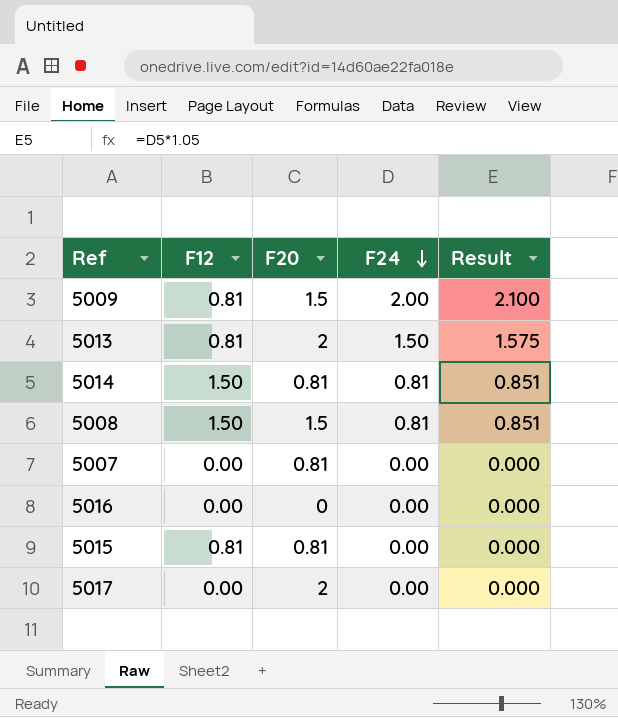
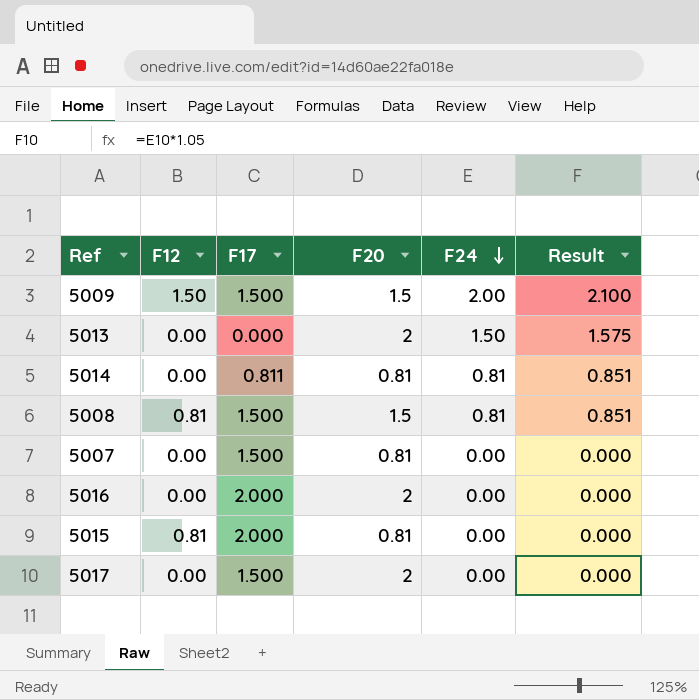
column F17 | position: none -> 3
5009 | F12: 0.81 -> 1.50
5013 | F12: 0.81 -> 0.00
5014 | F12: 1.50 -> 0.00
5008 | F12: 1.50 -> 0.81
5016 | F20: 0 -> 2

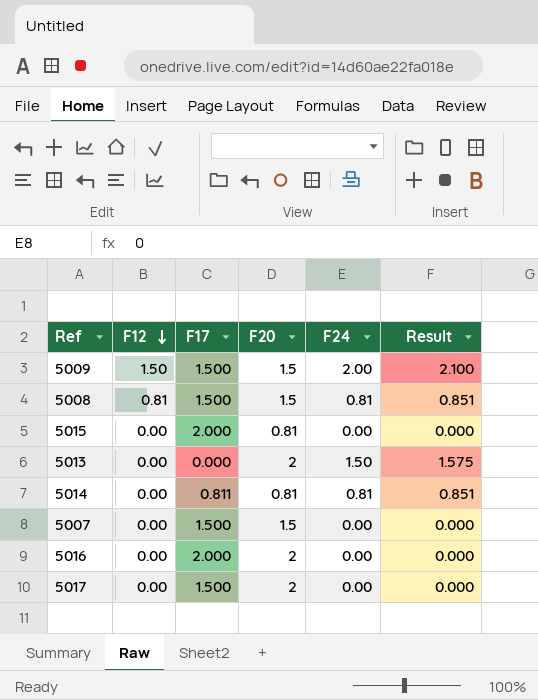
row order: F24 descending -> F12 descending
5015 | F12: 0.81 -> 0.00
5007 | F20: 0.81 -> 1.5

